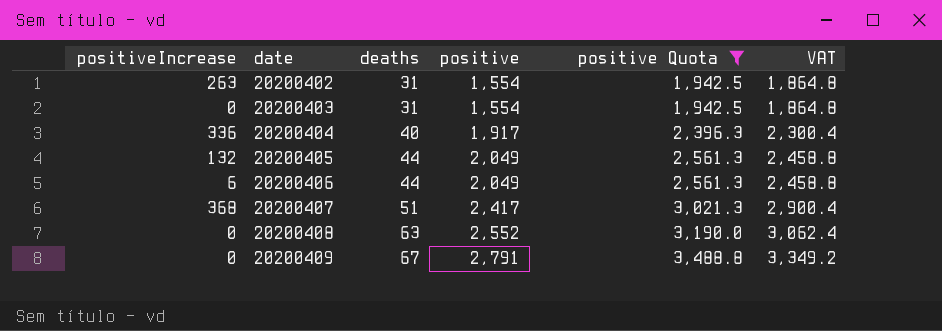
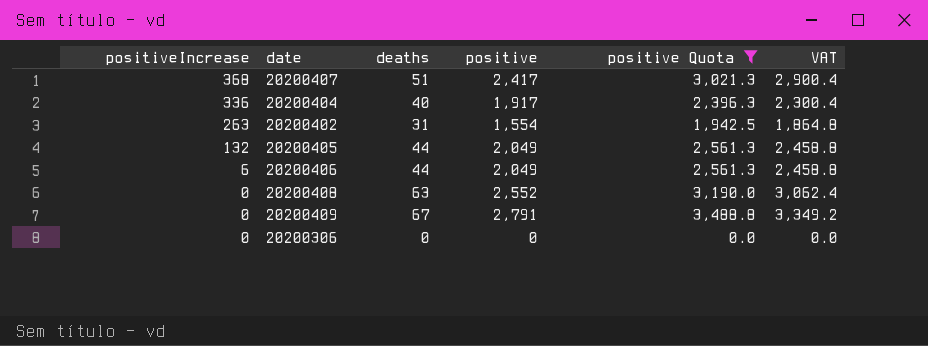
row order: date ascending -> positiveIncrease descending
row 20200403: 0 | 31 | 1,554 | 1,942.5 | 1,864.8 -> none
row 20200306: none -> 0 | 0 | 0 | 0.0 | 0.0

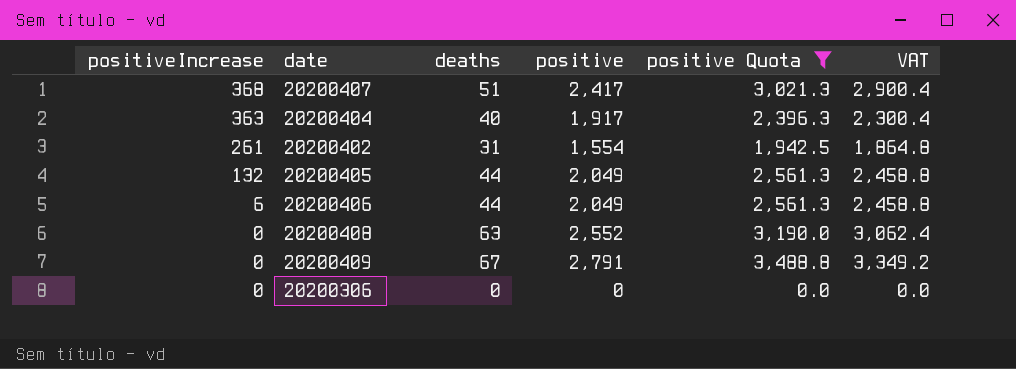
20200404 | positiveIncrease: 336 -> 363
20200402 | positiveIncrease: 263 -> 261

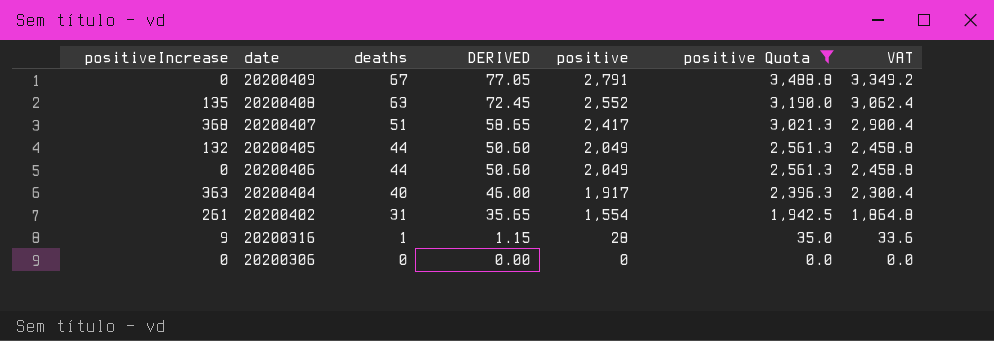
row order: positiveIncrease descending -> deaths descending
column DERIVED | formula: none -> [deaths] * 1.15
20200408 | positiveIncrease: 0 -> 135
20200406 | positiveIncrease: 6 -> 0
row 20200316: none -> 9 | 1 | 1.15 | 28 | 35.0 | 33.6

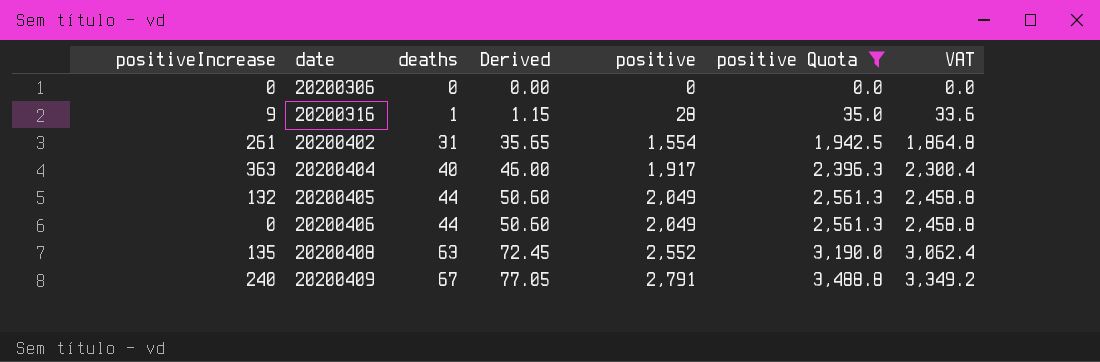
row order: deaths descending -> date ascending
column name: DERIVED -> Derived
row 20200407: 368 | 51 | 58.65 | 2,417 | 3,021.3 | 2,900.4 -> none
20200409 | positiveIncrease: 0 -> 240

